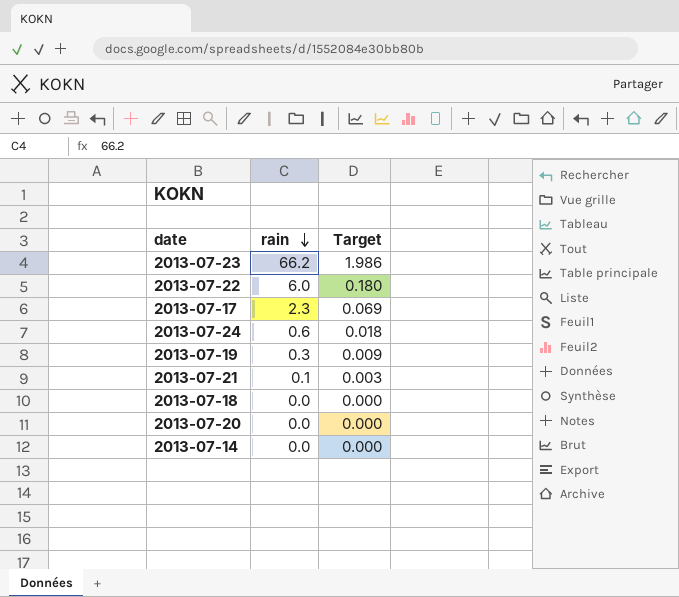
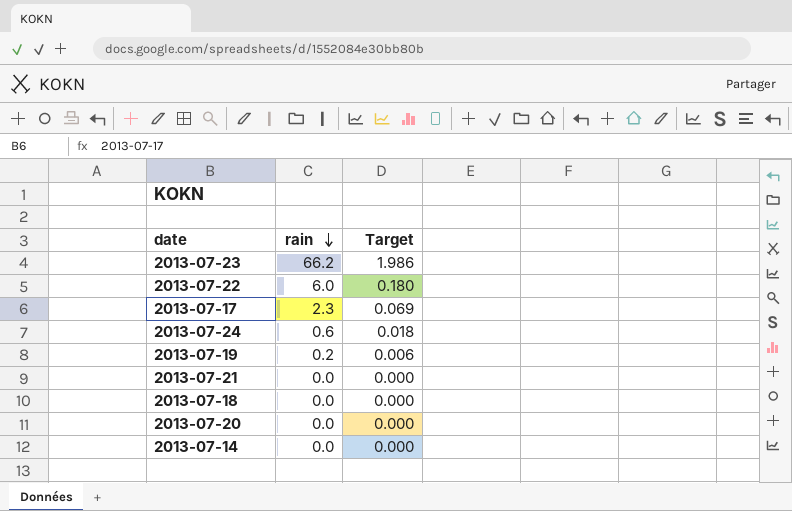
2013-07-19 | rain: 0.3 -> 0.2
2013-07-19 | Target: 0.009 -> 0.006
2013-07-21 | rain: 0.1 -> 0.0
2013-07-21 | Target: 0.003 -> 0.000

